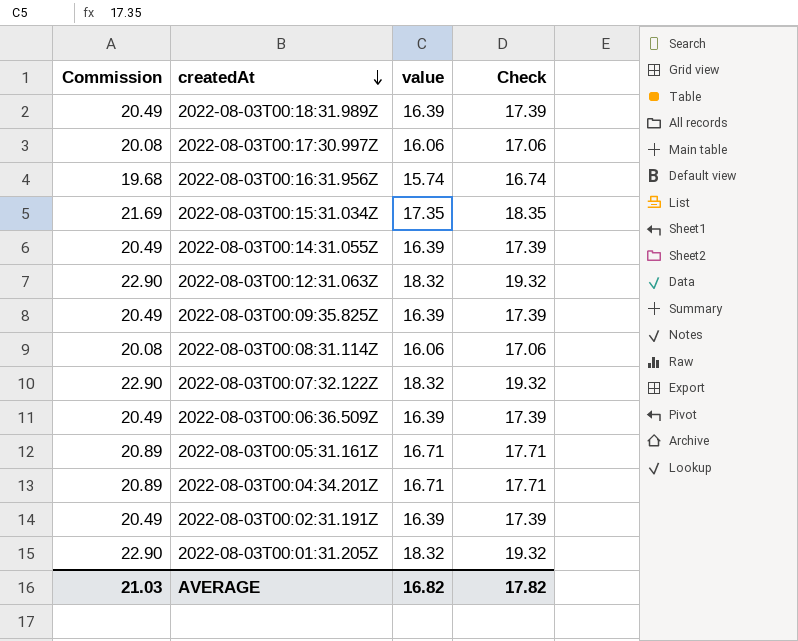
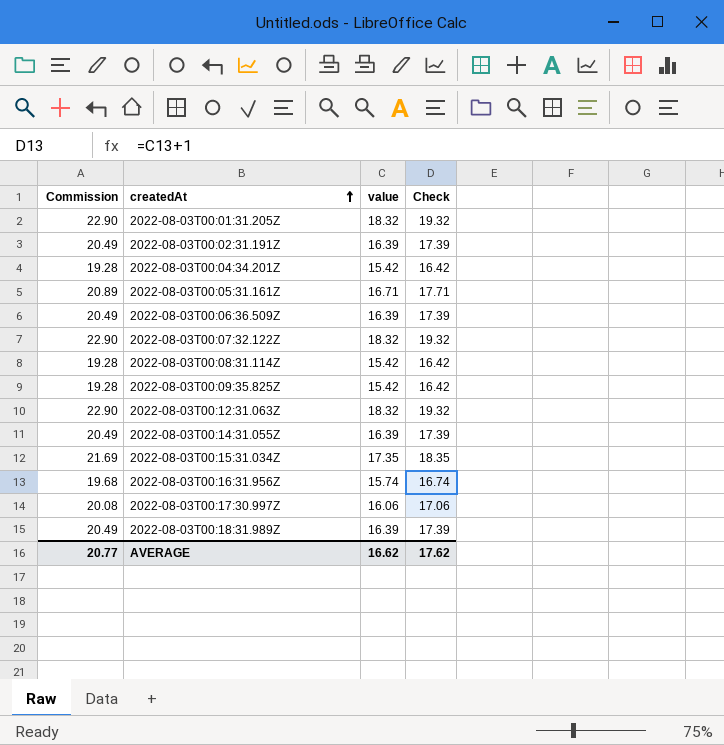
row order: createdAt descending -> createdAt ascending
2022-08-03T00:04:34.201Z | Commission: 20.89 -> 19.28
2022-08-03T00:04:34.201Z | value: 16.71 -> 15.42
2022-08-03T00:04:34.201Z | Check: 17.71 -> 16.42
2022-08-03T00:08:31.114Z | Commission: 20.08 -> 19.28
2022-08-03T00:08:31.114Z | value: 16.06 -> 15.42
2022-08-03T00:08:31.114Z | Check: 17.06 -> 16.42
2022-08-03T00:09:35.825Z | Commission: 20.49 -> 19.28
2022-08-03T00:09:35.825Z | value: 16.39 -> 15.42
2022-08-03T00:09:35.825Z | Check: 17.39 -> 16.42
AVERAGE | Commission: 21.03 -> 20.77
AVERAGE | value: 16.82 -> 16.62
AVERAGE | Check: 17.82 -> 17.62

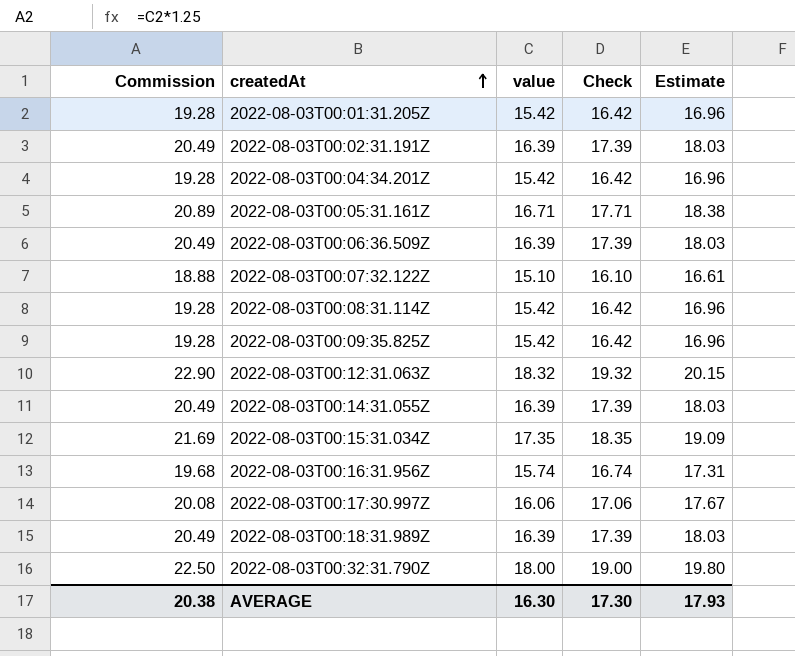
column Estimate | formula: none -> [value] * 1.1
2022-08-03T00:01:31.205Z | Commission: 22.90 -> 19.28
2022-08-03T00:01:31.205Z | value: 18.32 -> 15.42
2022-08-03T00:01:31.205Z | Check: 19.32 -> 16.42
2022-08-03T00:07:32.122Z | Commission: 22.90 -> 18.88
2022-08-03T00:07:32.122Z | value: 18.32 -> 15.10
2022-08-03T00:07:32.122Z | Check: 19.32 -> 16.10
row 2022-08-03T00:32:31.790Z: none -> 22.50 | 18.00 | 19.00 | 19.80
AVERAGE | Commission: 20.77 -> 20.38
AVERAGE | value: 16.62 -> 16.30
AVERAGE | Check: 17.62 -> 17.30

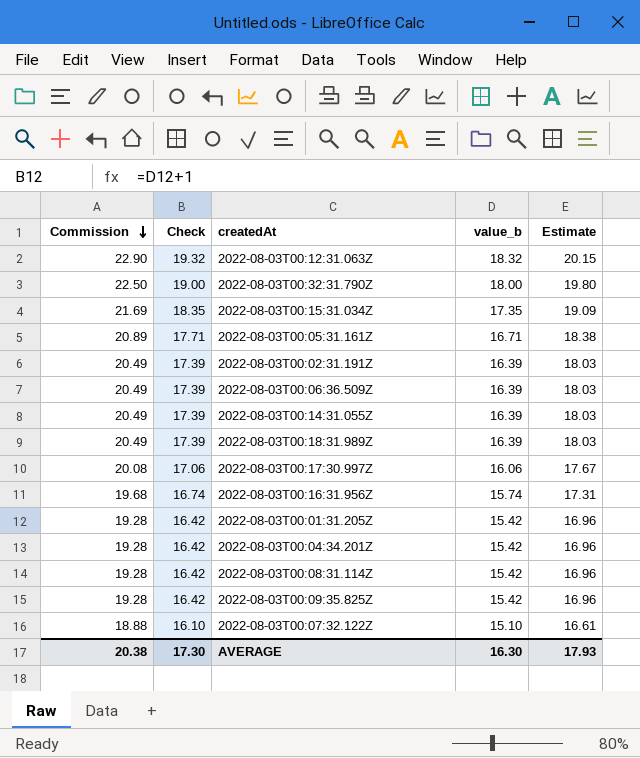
row order: createdAt ascending -> Commission descending
column Check | position: 4 -> 2
column name: value -> value_b

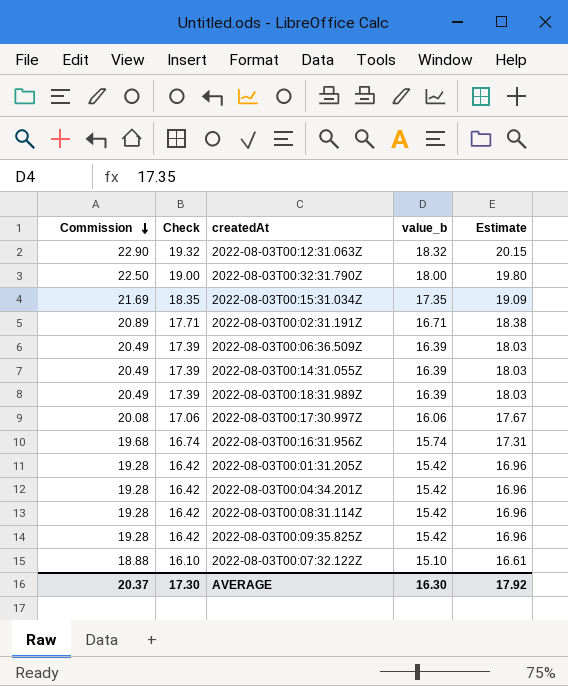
row 2022-08-03T00:05:31.161Z: 20.89 | 17.71 | 16.71 | 18.38 -> none
2022-08-03T00:02:31.191Z | Commission: 20.49 -> 20.89
2022-08-03T00:02:31.191Z | Check: 17.39 -> 17.71
2022-08-03T00:02:31.191Z | value_b: 16.39 -> 16.71
2022-08-03T00:02:31.191Z | Estimate: 18.03 -> 18.38
AVERAGE | Commission: 20.38 -> 20.37
AVERAGE | Estimate: 17.93 -> 17.92

